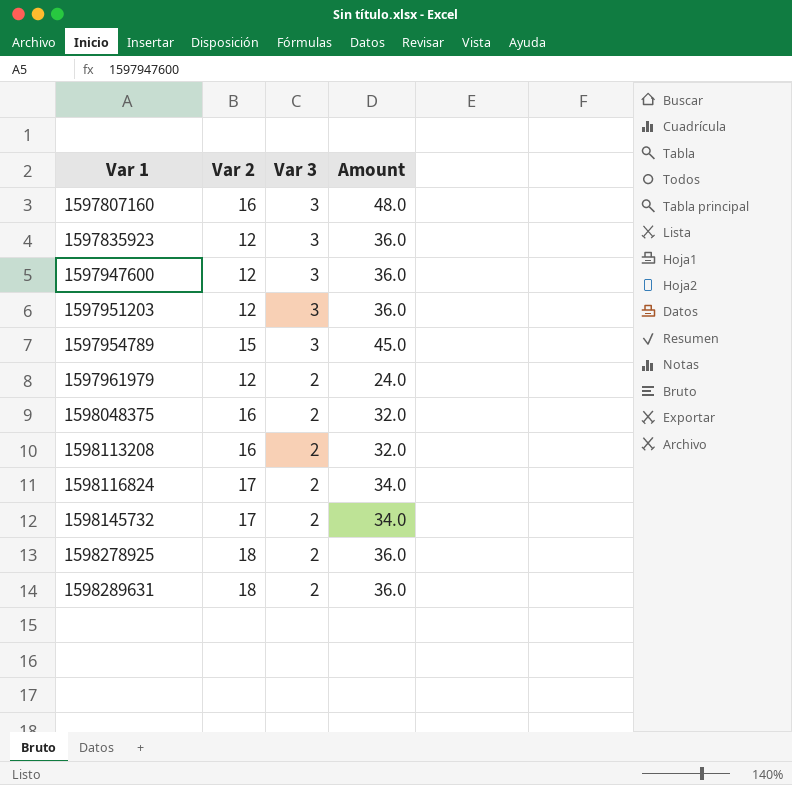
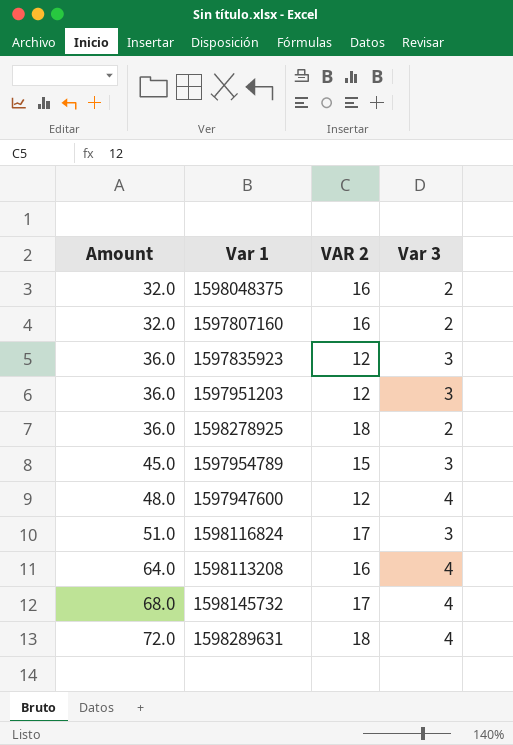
row order: Var 1 ascending -> Amount ascending
column Amount | position: 4 -> 1
column name: Var 2 -> VAR 2
row 1597961979: 12 | 2 | 24.0 -> none
1597807160 | Amount: 48.0 -> 32.0
1597807160 | Var 3: 3 -> 2
1597947600 | Amount: 36.0 -> 48.0
1597947600 | Var 3: 3 -> 4
1598116824 | Amount: 34.0 -> 51.0
1598116824 | Var 3: 2 -> 3
1598113208 | Amount: 32.0 -> 64.0
1598113208 | Var 3: 2 -> 4
1598145732 | Amount: 34.0 -> 68.0
1598145732 | Var 3: 2 -> 4
1598289631 | Amount: 36.0 -> 72.0
1598289631 | Var 3: 2 -> 4

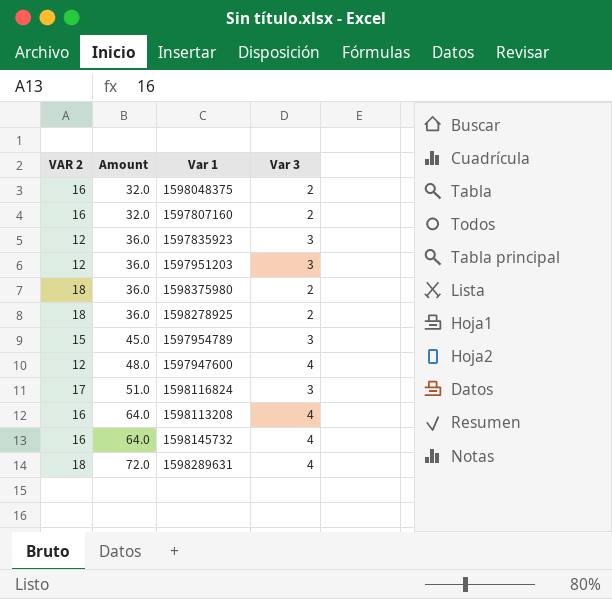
column VAR 2 | position: 3 -> 1
row 1598375980: none -> 18 | 36.0 | 2
1598145732 | VAR 2: 17 -> 16
1598145732 | Amount: 68.0 -> 64.0

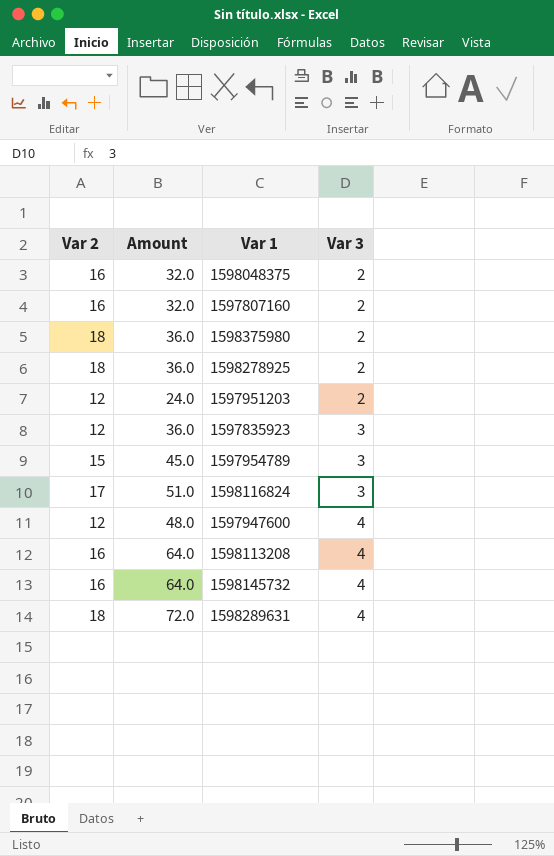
row order: Amount ascending -> Var 3 ascending
column name: VAR 2 -> Var 2
1597951203 | Amount: 36.0 -> 24.0
1597951203 | Var 3: 3 -> 2

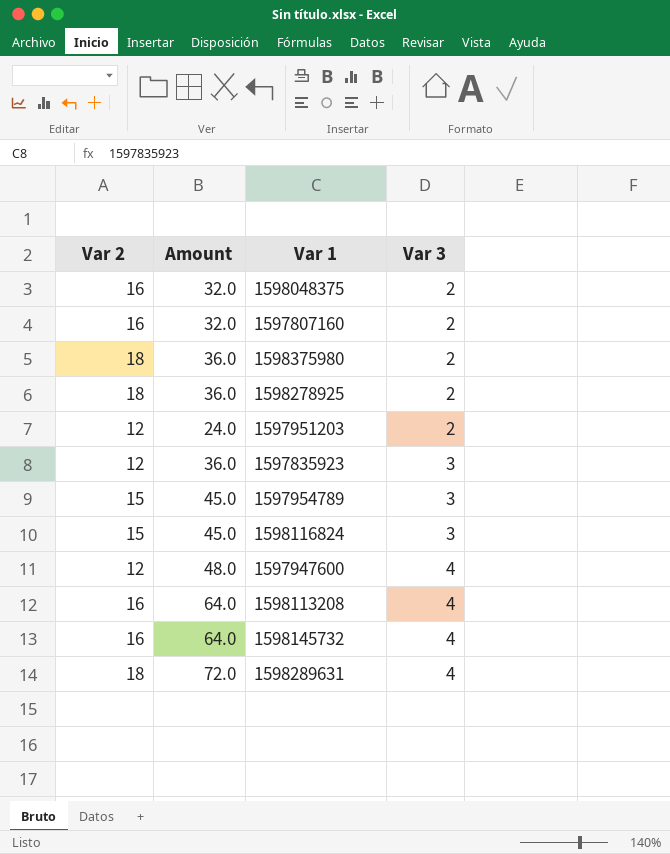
1598116824 | Var 2: 17 -> 15
1598116824 | Amount: 51.0 -> 45.0

